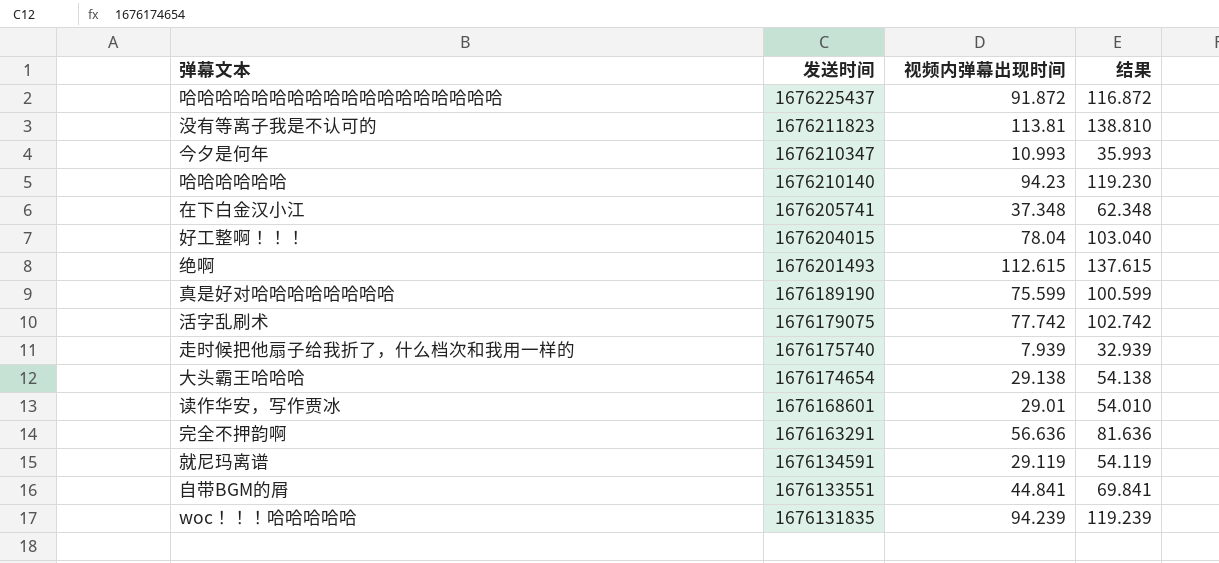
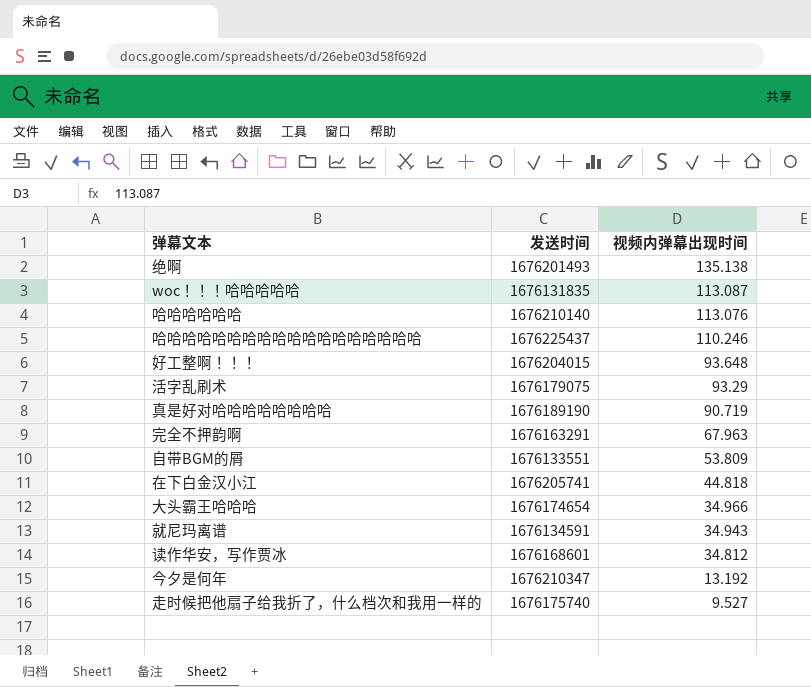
row order: 发送时间 descending -> 视频内弹幕出现时间 descending
column 结果 | formula: [视频内弹幕出现时间] + 25 -> none
row 没有等离子我是不认可的: 1676211823 | 113.81 | 138.810 -> none
绝啊 | 视频内弹幕出现时间: 112.615 -> 135.138
woc！！！哈哈哈哈哈 | 视频内弹幕出现时间: 94.239 -> 113.087
哈哈哈哈哈哈 | 视频内弹幕出现时间: 94.23 -> 113.076
哈哈哈哈哈哈哈哈哈哈哈哈哈哈哈哈哈哈 | 视频内弹幕出现时间: 91.872 -> 110.246
好工整啊！！！ | 视频内弹幕出现时间: 78.04 -> 93.648
活字乱刷术 | 视频内弹幕出现时间: 77.742 -> 93.29
真是好对哈哈哈哈哈哈哈哈 | 视频内弹幕出现时间: 75.599 -> 90.719
完全不押韵啊 | 视频内弹幕出现时间: 56.636 -> 67.963
自带BGM的屑 | 视频内弹幕出现时间: 44.841 -> 53.809
在下白金汉小江 | 视频内弹幕出现时间: 37.348 -> 44.818
大头霸王哈哈哈 | 视频内弹幕出现时间: 29.138 -> 34.966
就尼玛离谱 | 视频内弹幕出现时间: 29.119 -> 34.943
读作华安，写作贾冰 | 视频内弹幕出现时间: 29.01 -> 34.812
今夕是何年 | 视频内弹幕出现时间: 10.993 -> 13.192
走时候把他扇子给我折了，什么档次和我用一样的 | 视频内弹幕出现时间: 7.939 -> 9.527

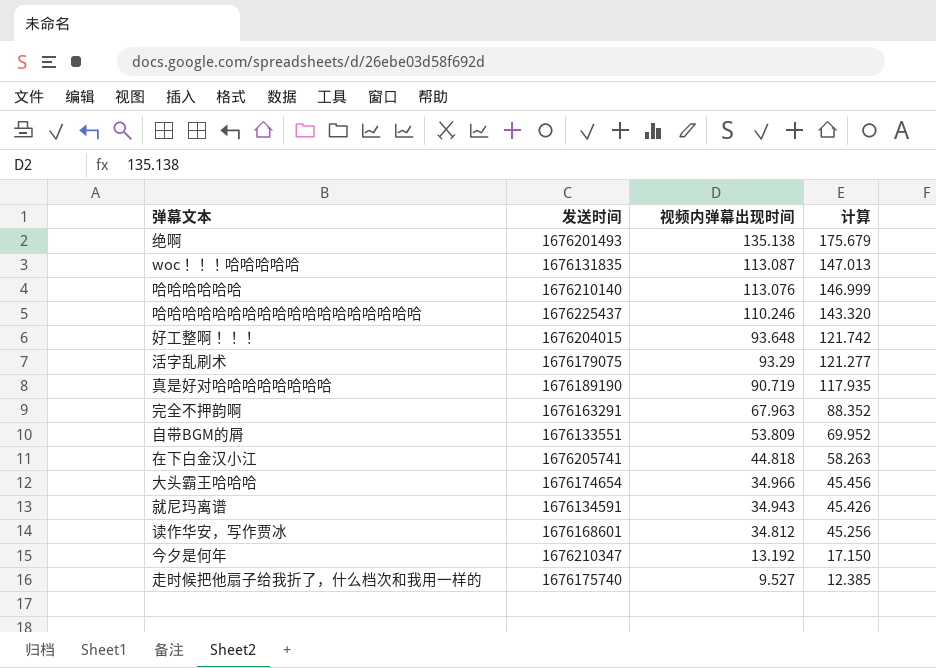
column 计算 | formula: none -> [视频内弹幕出现时间] * 1.3

